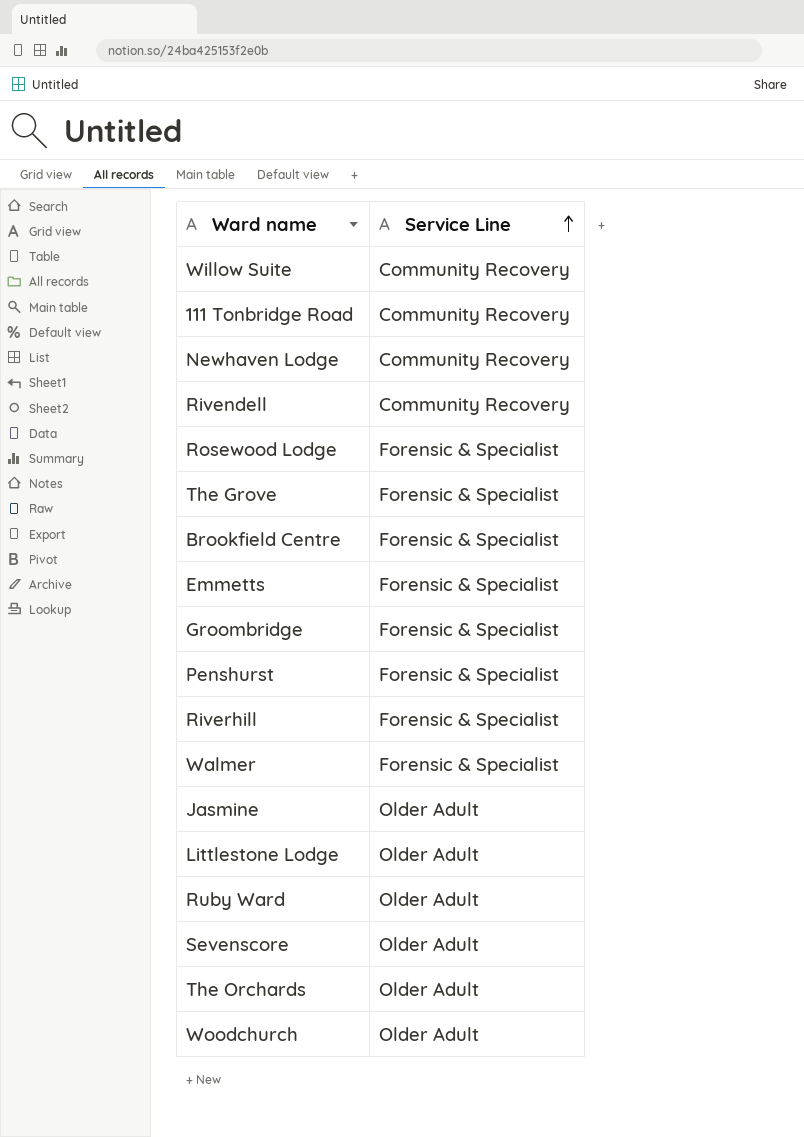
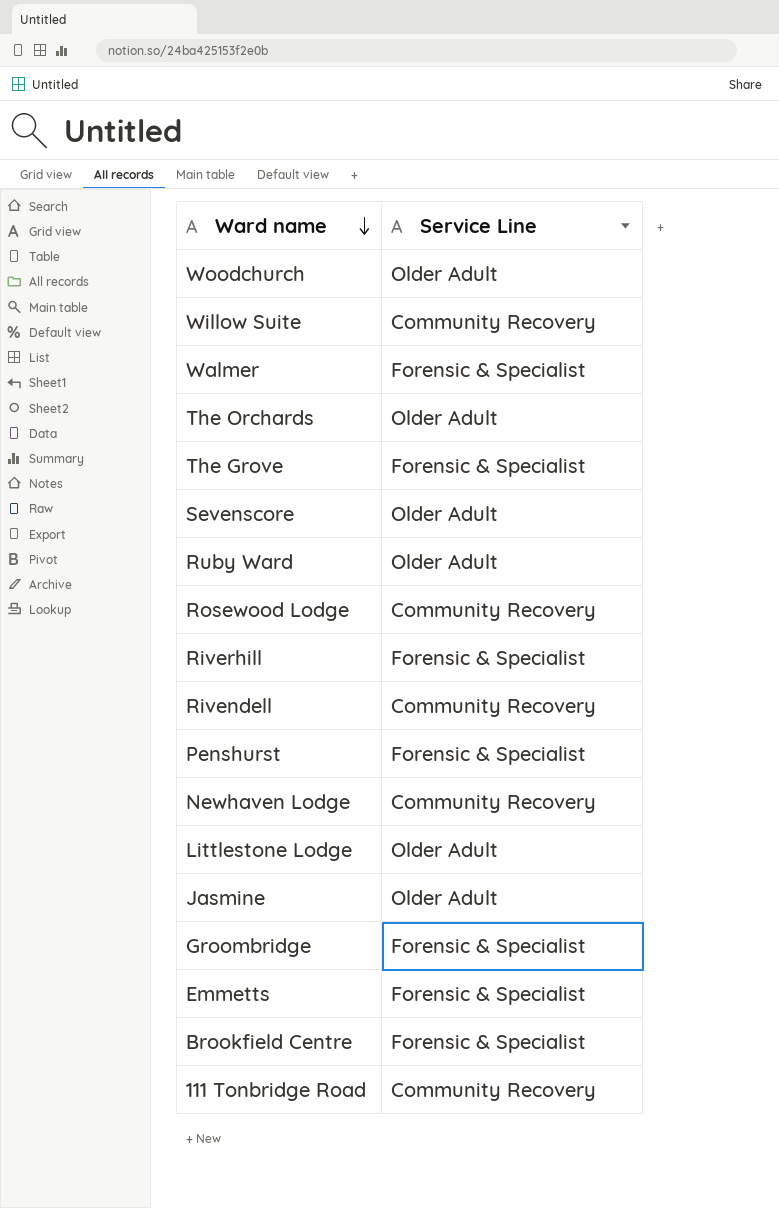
row order: Service Line ascending -> Ward name descending
Rosewood Lodge | Service Line: Forensic & Specialist -> Community Recovery

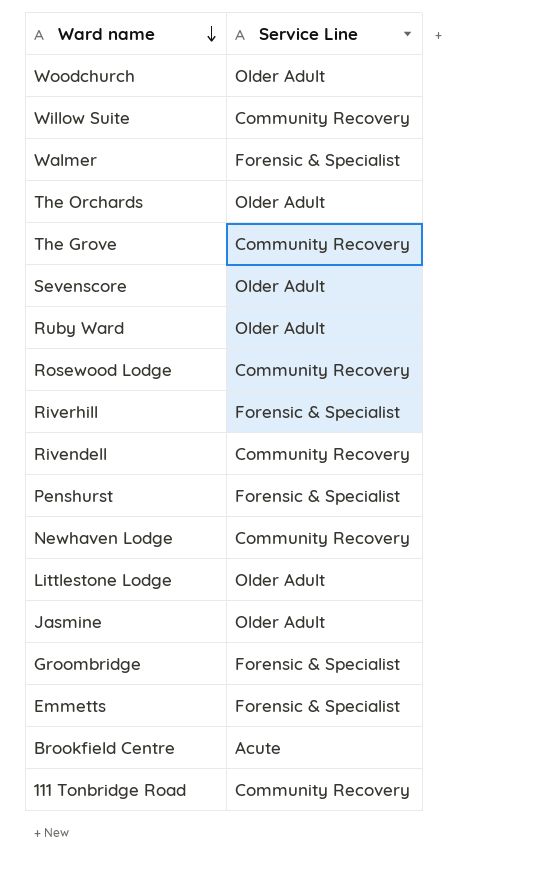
The Grove | Service Line: Forensic & Specialist -> Community Recovery
Brookfield Centre | Service Line: Forensic & Specialist -> Acute

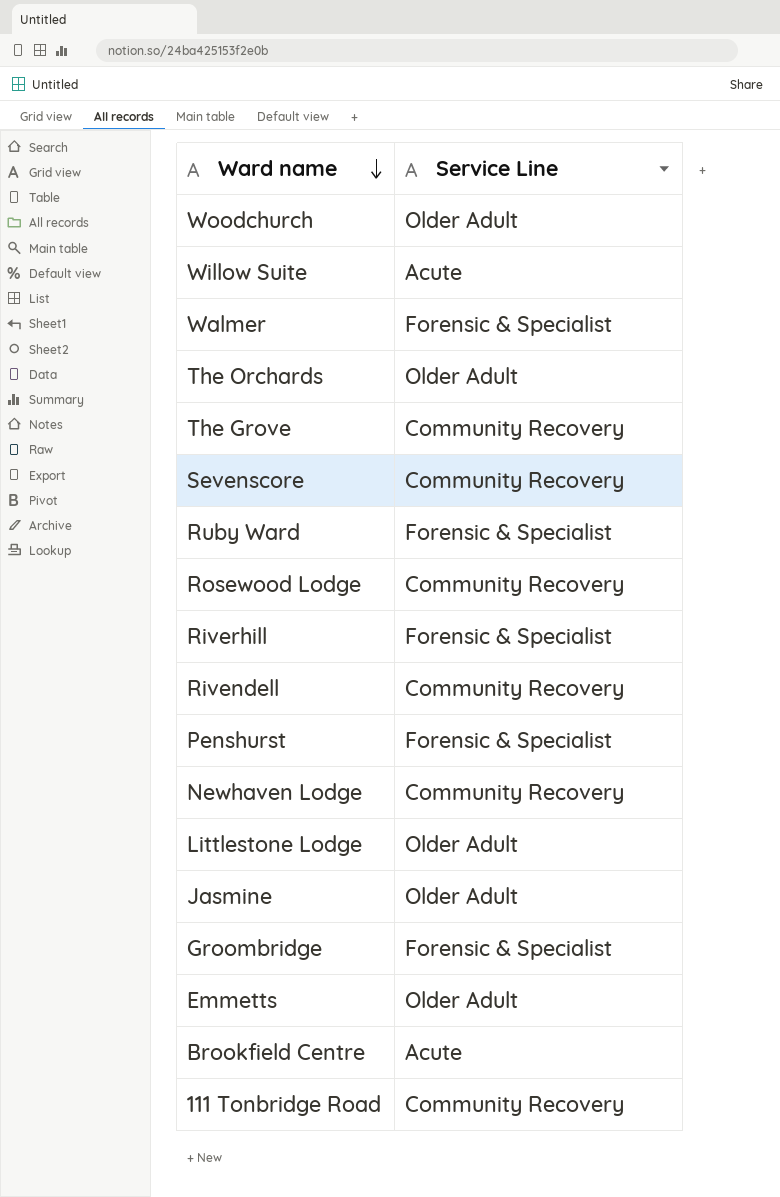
Willow Suite | Service Line: Community Recovery -> Acute
Sevenscore | Service Line: Older Adult -> Community Recovery
Ruby Ward | Service Line: Older Adult -> Forensic & Specialist
Emmetts | Service Line: Forensic & Specialist -> Older Adult

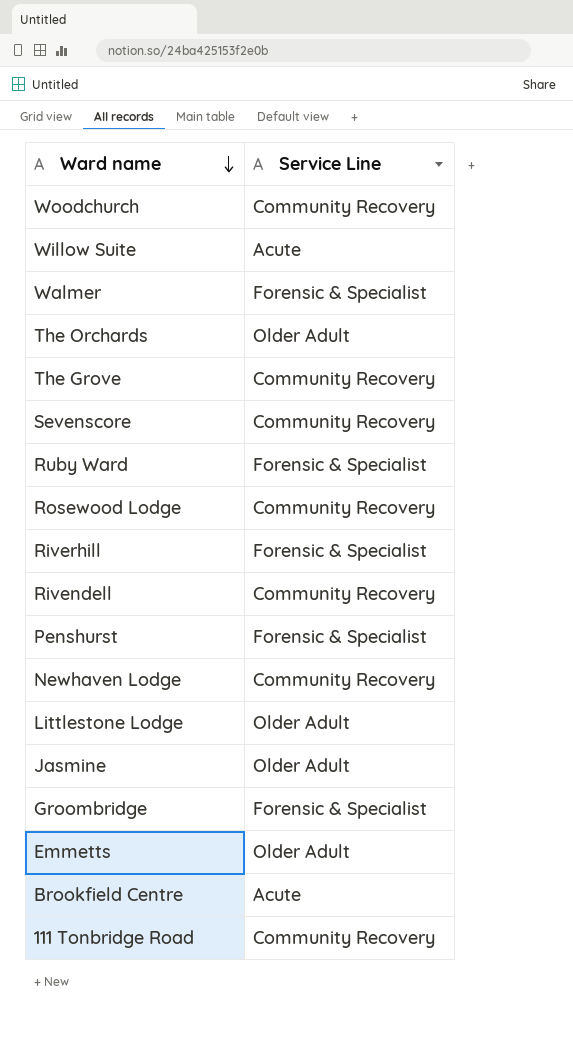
Woodchurch | Service Line: Older Adult -> Community Recovery

